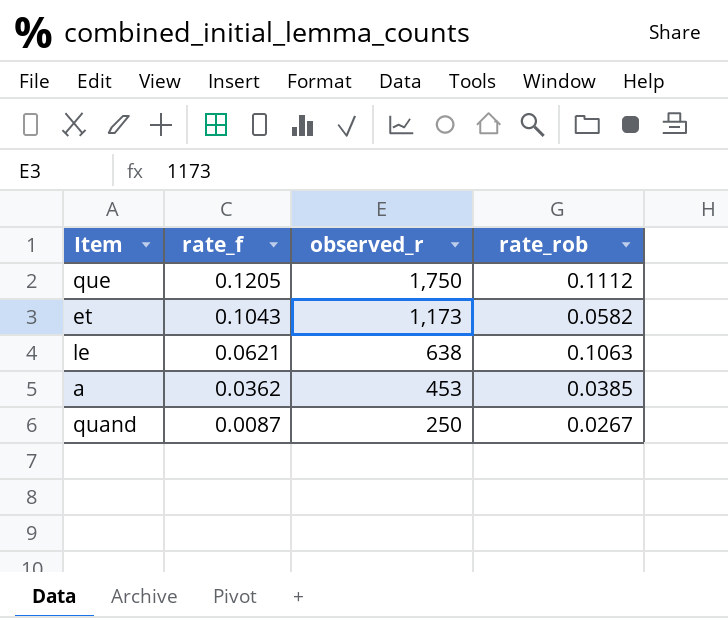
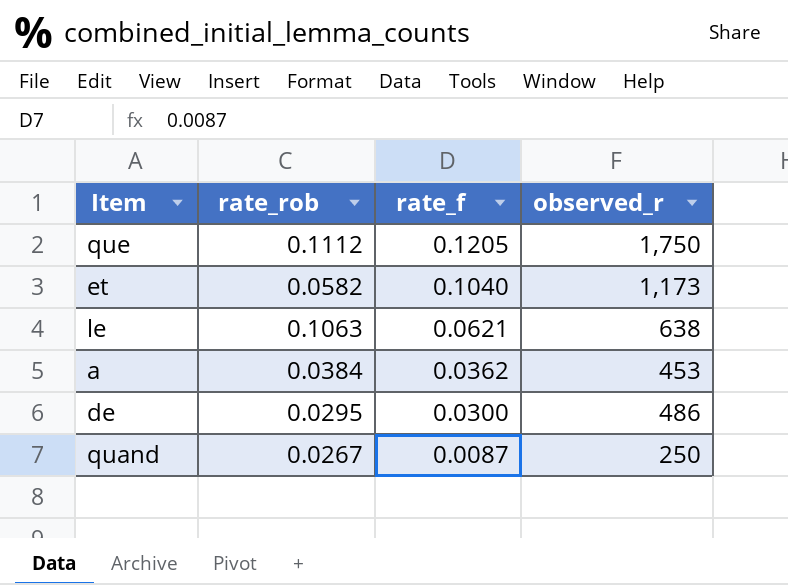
column rate_rob | position: 4 -> 2
et | rate_f: 0.1043 -> 0.1040
a | rate_rob: 0.0385 -> 0.0384
row de: none -> 0.0295 | 0.0300 | 486

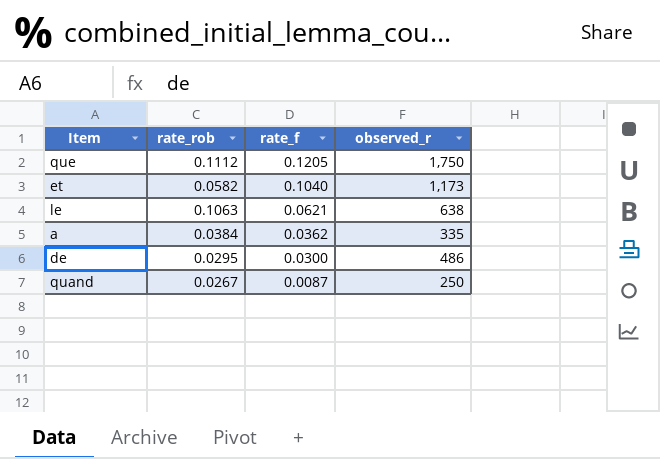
a | observed_r: 453 -> 335

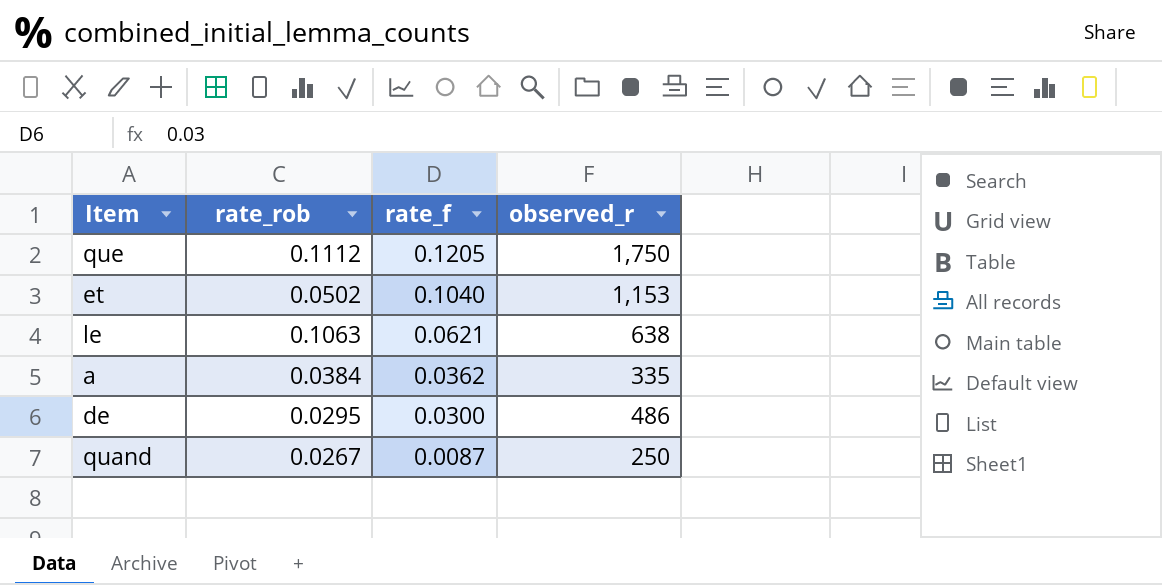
et | rate_rob: 0.0582 -> 0.0502
et | observed_r: 1,173 -> 1,153

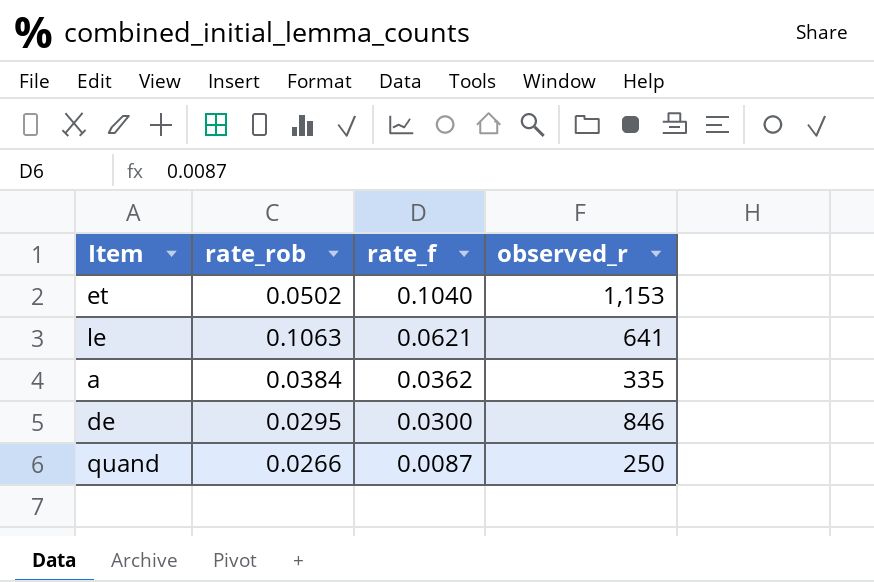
row que: 0.1112 | 0.1205 | 1,750 -> none
le | observed_r: 638 -> 641
de | observed_r: 486 -> 846
quand | rate_rob: 0.0267 -> 0.0266

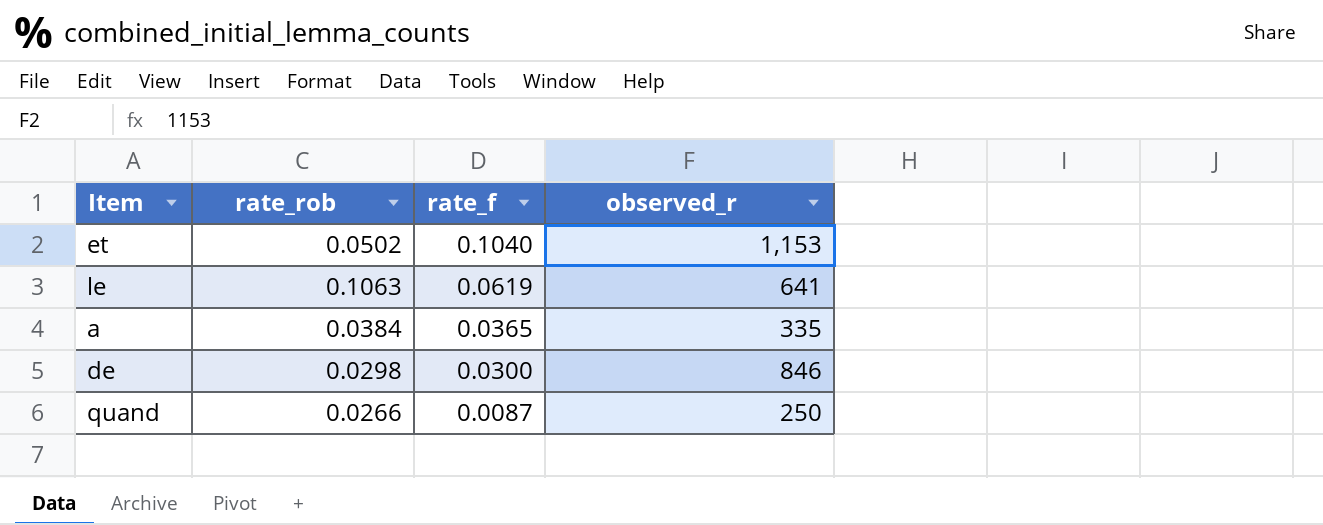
le | rate_f: 0.0621 -> 0.0619
a | rate_f: 0.0362 -> 0.0365
de | rate_rob: 0.0295 -> 0.0298

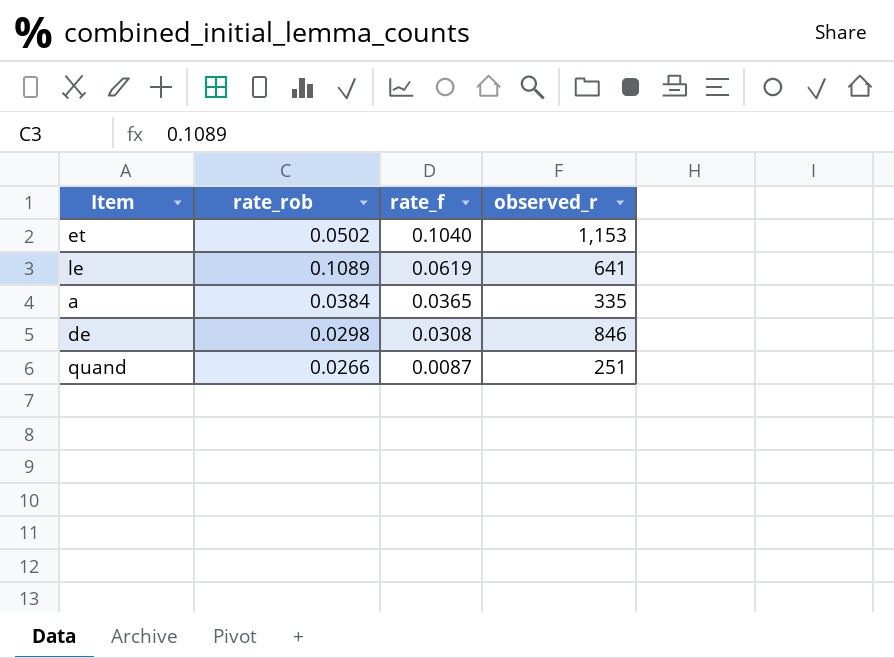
le | rate_rob: 0.1063 -> 0.1089
de | rate_f: 0.0300 -> 0.0308
quand | observed_r: 250 -> 251

